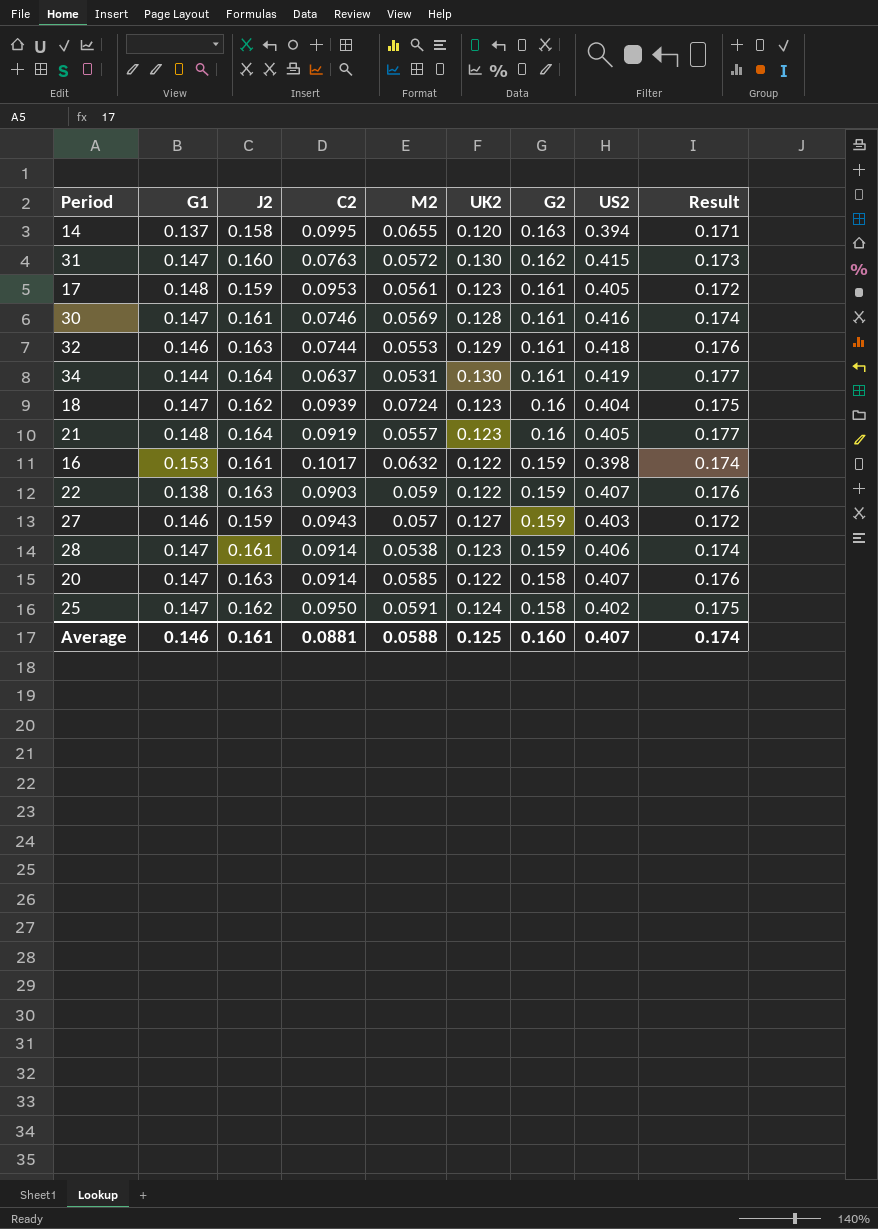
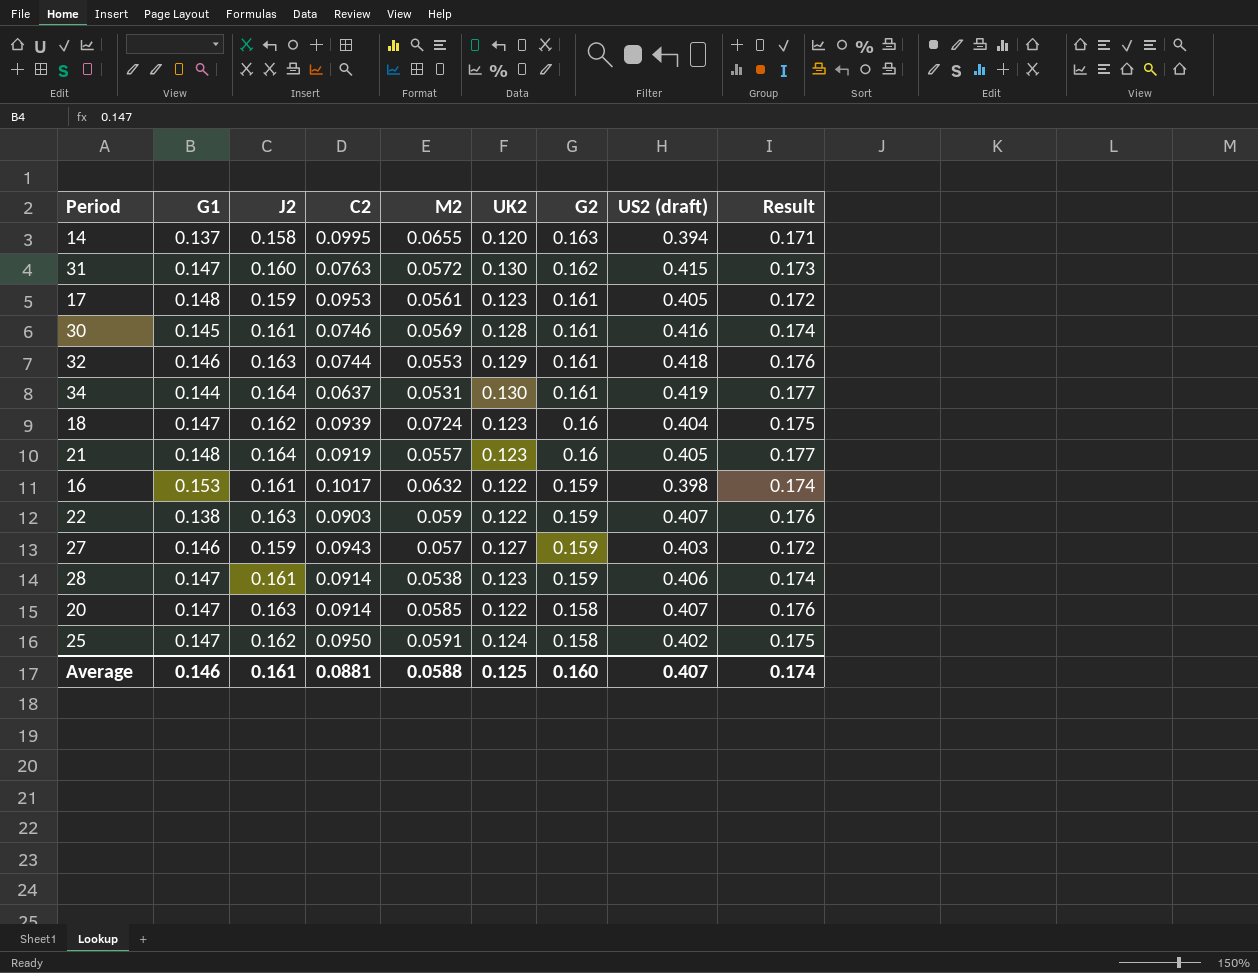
column name: US2 -> US2 (draft)
30 | G1: 0.147 -> 0.145

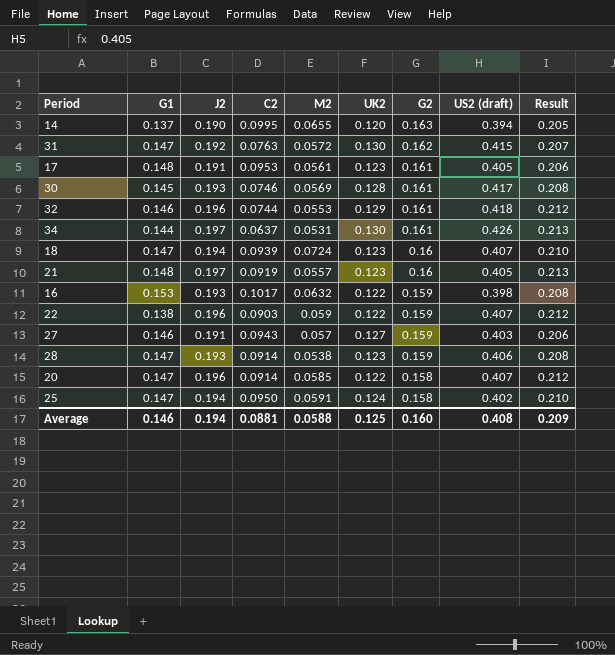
14 | J2: 0.158 -> 0.190
14 | Result: 0.171 -> 0.205
31 | J2: 0.160 -> 0.192
31 | Result: 0.173 -> 0.207
17 | J2: 0.159 -> 0.191
17 | Result: 0.172 -> 0.206
30 | J2: 0.161 -> 0.193
30 | US2 (draft): 0.416 -> 0.417
30 | Result: 0.174 -> 0.208
32 | J2: 0.163 -> 0.196
32 | Result: 0.176 -> 0.212
34 | J2: 0.164 -> 0.197
34 | US2 (draft): 0.419 -> 0.426
34 | Result: 0.177 -> 0.213
18 | J2: 0.162 -> 0.194
18 | US2 (draft): 0.404 -> 0.407
18 | Result: 0.175 -> 0.210
21 | J2: 0.164 -> 0.197
21 | Result: 0.177 -> 0.213
16 | J2: 0.161 -> 0.193
16 | Result: 0.174 -> 0.208
22 | J2: 0.163 -> 0.196
22 | Result: 0.176 -> 0.212
27 | J2: 0.159 -> 0.191
27 | Result: 0.172 -> 0.206
28 | J2: 0.161 -> 0.193
28 | Result: 0.174 -> 0.208
20 | J2: 0.163 -> 0.196
20 | Result: 0.176 -> 0.212
25 | J2: 0.162 -> 0.194
25 | Result: 0.175 -> 0.210
Average | J2: 0.161 -> 0.194
Average | US2 (draft): 0.407 -> 0.408
Average | Result: 0.174 -> 0.209

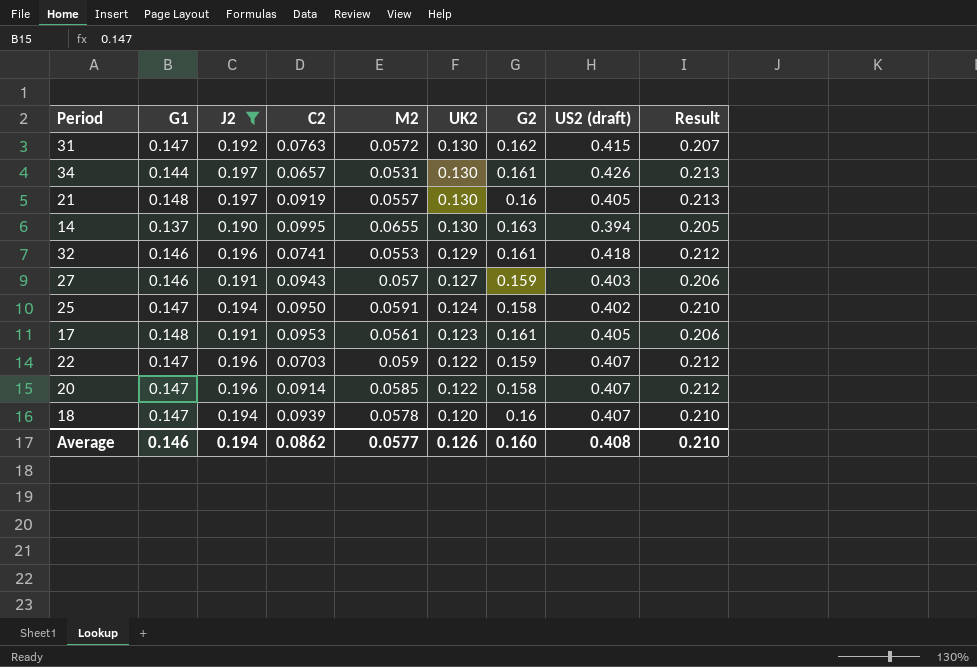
filter: none -> J2 != 0.193
row order: G2 descending -> UK2 descending
34 | C2: 0.0637 -> 0.0657
21 | UK2: 0.123 -> 0.130
14 | UK2: 0.120 -> 0.130
32 | C2: 0.0744 -> 0.0741
22 | G1: 0.138 -> 0.147
22 | C2: 0.0903 -> 0.0703
18 | M2: 0.0724 -> 0.0578
18 | UK2: 0.123 -> 0.120
Average | C2: 0.0881 -> 0.0862
Average | M2: 0.0588 -> 0.0577
Average | UK2: 0.125 -> 0.126
Average | Result: 0.209 -> 0.210

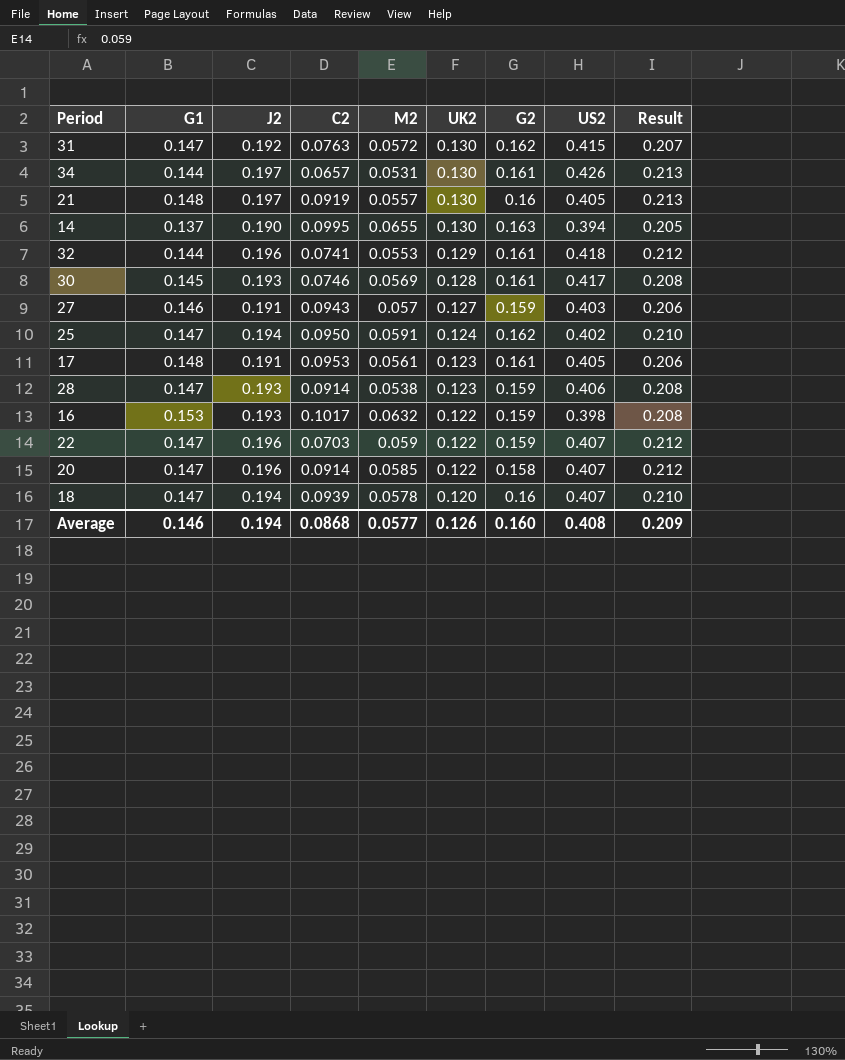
filter: J2 != 0.193 -> none
column name: US2 (draft) -> US2
32 | G1: 0.146 -> 0.144
25 | G2: 0.158 -> 0.162
Average | C2: 0.0862 -> 0.0868
Average | Result: 0.210 -> 0.209

